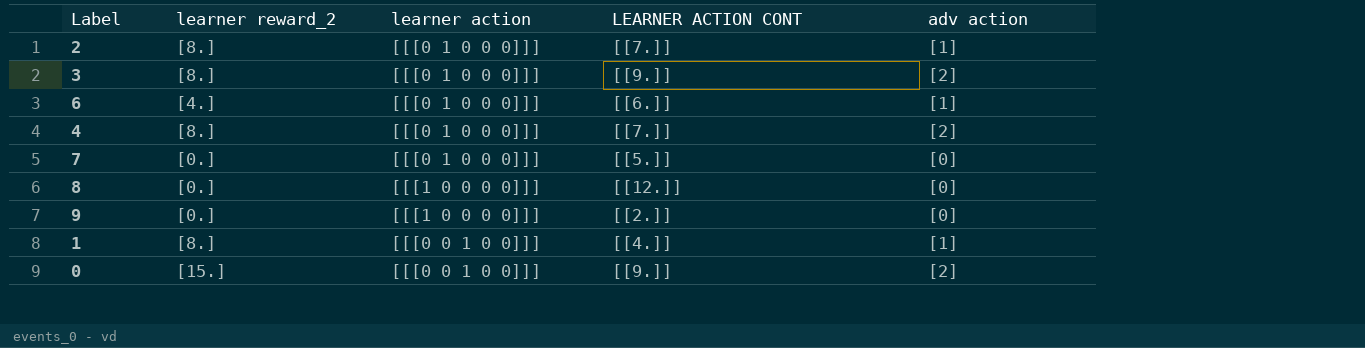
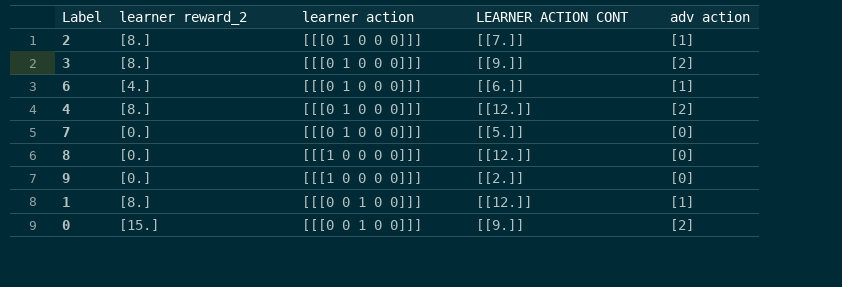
4 | LEARNER ACTION CONT: [[7.]] -> [[12.]]
1 | LEARNER ACTION CONT: [[4.]] -> [[12.]]

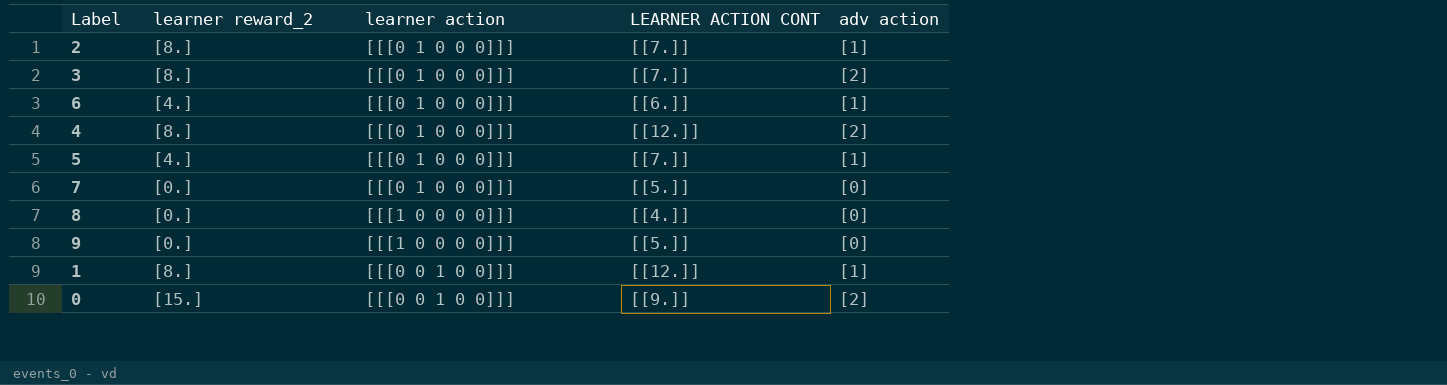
3 | LEARNER ACTION CONT: [[9.]] -> [[7.]]
row 5: none -> [4.] | [[[0 1 0 0 0]]] | [[7.]] | [1]
8 | LEARNER ACTION CONT: [[12.]] -> [[4.]]
9 | LEARNER ACTION CONT: [[2.]] -> [[5.]]

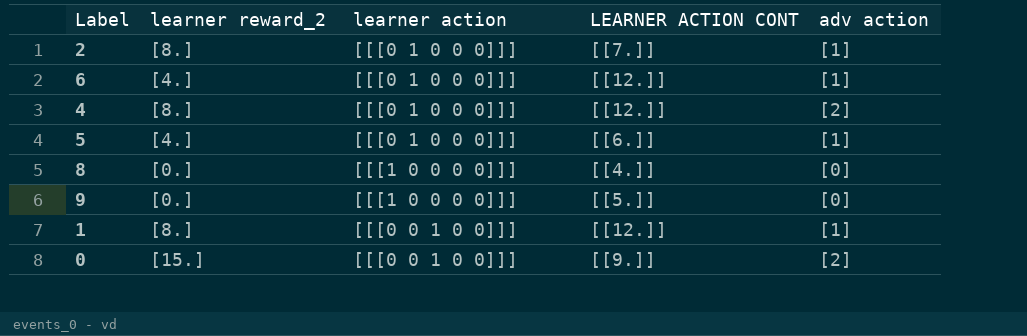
row 3: [8.] | [[[0 1 0 0 0]]] | [[7.]] | [2] -> none
row 7: [0.] | [[[0 1 0 0 0]]] | [[5.]] | [0] -> none
6 | LEARNER ACTION CONT: [[6.]] -> [[12.]]
5 | LEARNER ACTION CONT: [[7.]] -> [[6.]]

